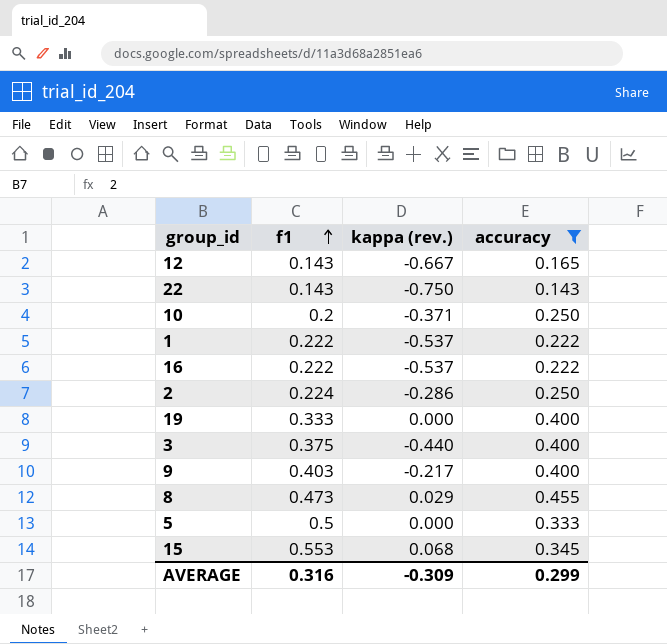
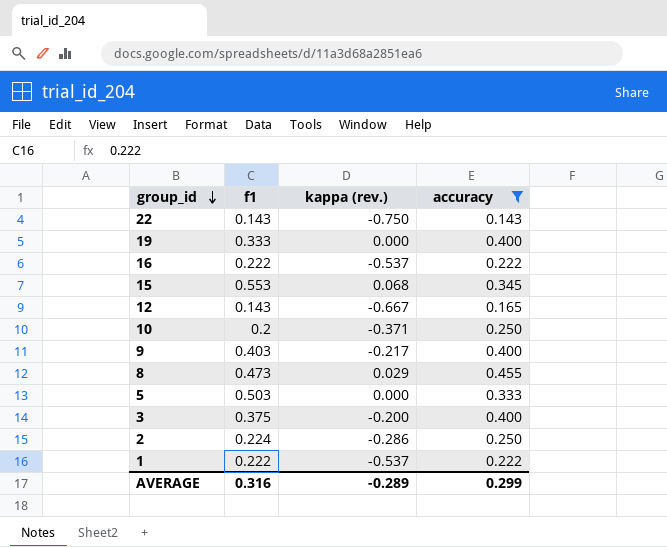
row order: f1 ascending -> group_id descending
5 | f1: 0.5 -> 0.503
3 | kappa (rev.): -0.440 -> -0.200
AVERAGE | kappa (rev.): -0.309 -> -0.289

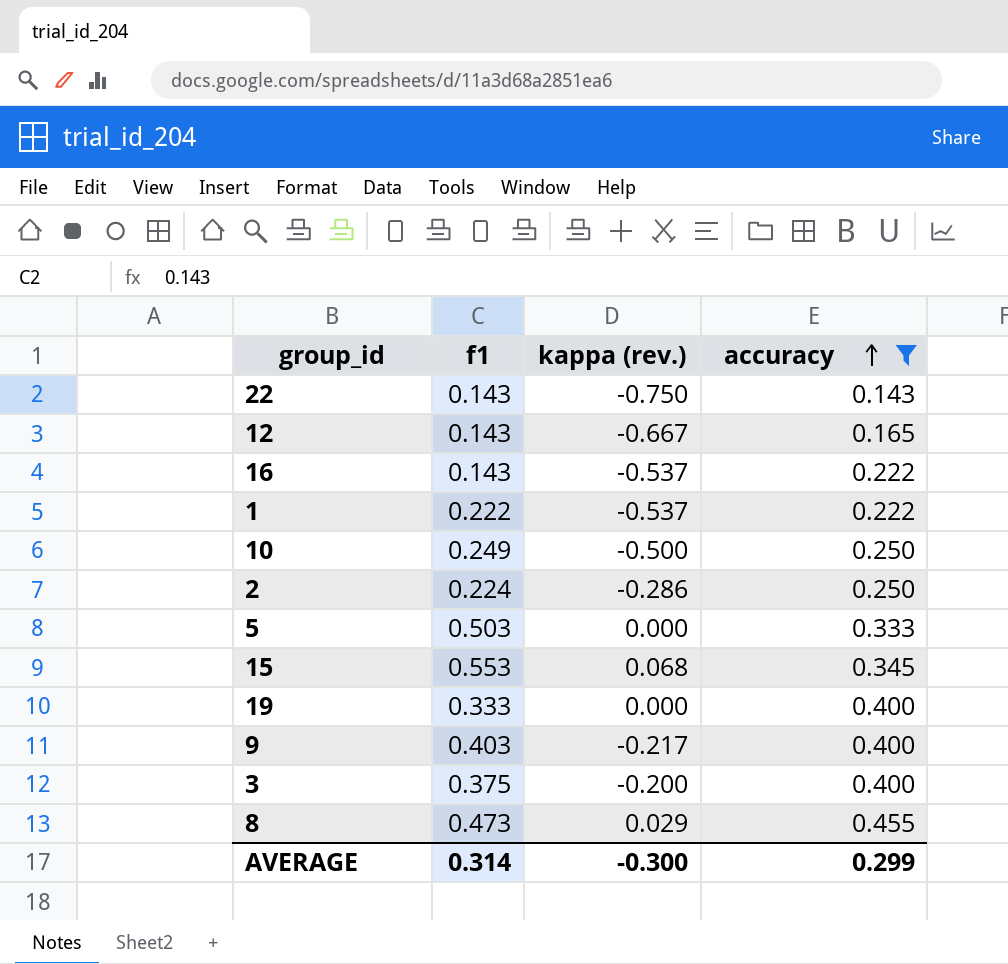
row order: group_id descending -> accuracy ascending
16 | f1: 0.222 -> 0.143
10 | f1: 0.2 -> 0.249
10 | kappa (rev.): -0.371 -> -0.500
AVERAGE | f1: 0.316 -> 0.314
AVERAGE | kappa (rev.): -0.289 -> -0.300

